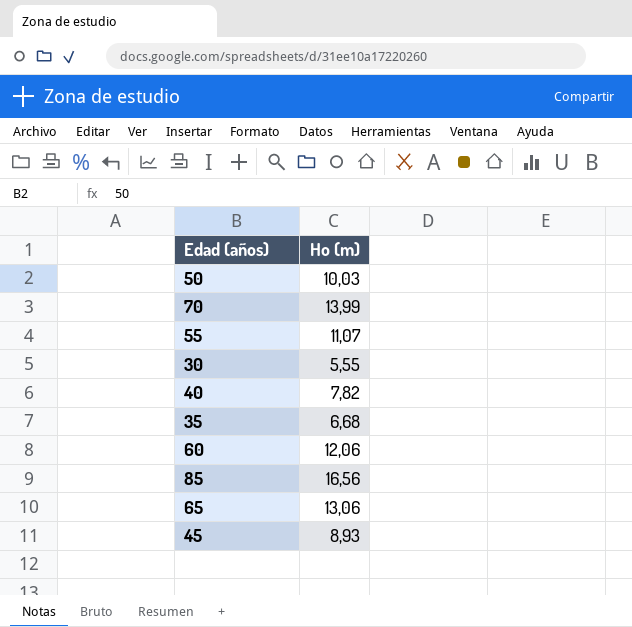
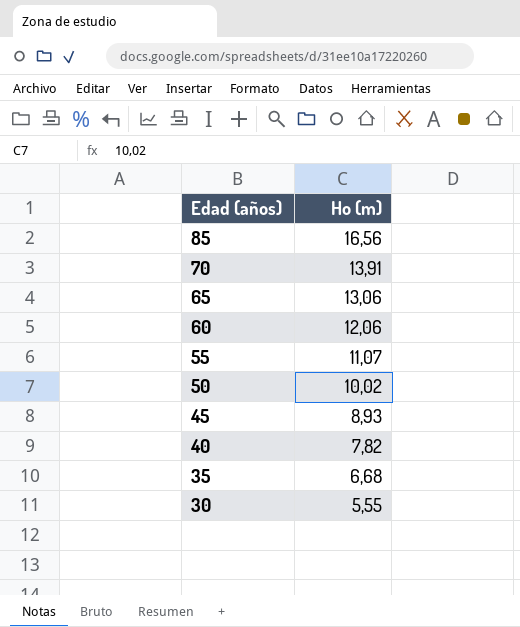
row order: none -> Edad (años) descending
70 | Ho (m): 13,99 -> 13,91
50 | Ho (m): 10,03 -> 10,02

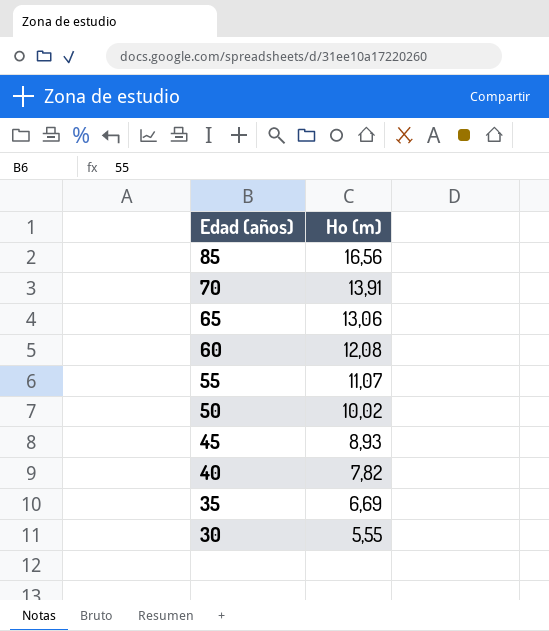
60 | Ho (m): 12,06 -> 12,08
35 | Ho (m): 6,68 -> 6,69

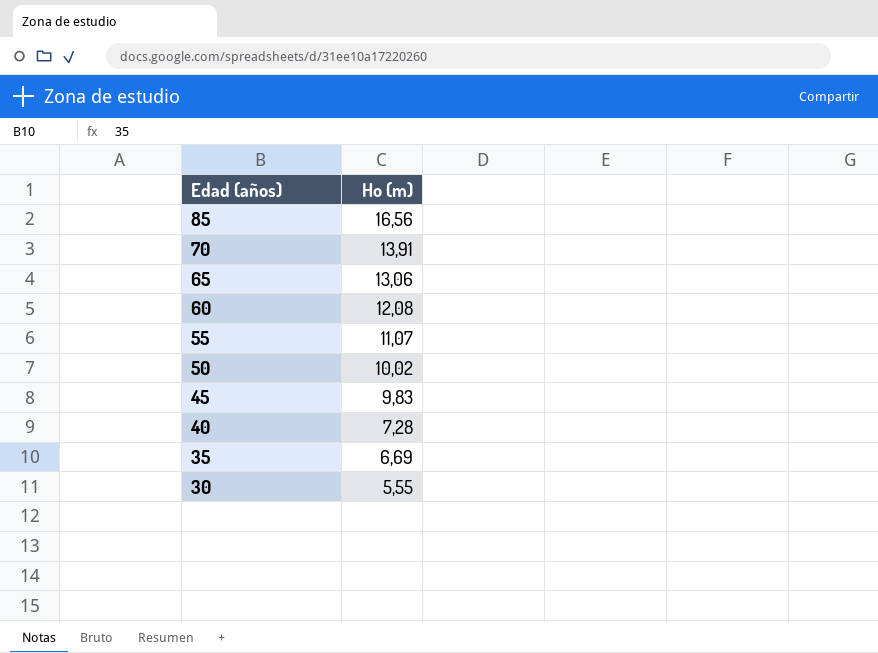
45 | Ho (m): 8,93 -> 9,83
40 | Ho (m): 7,82 -> 7,28

